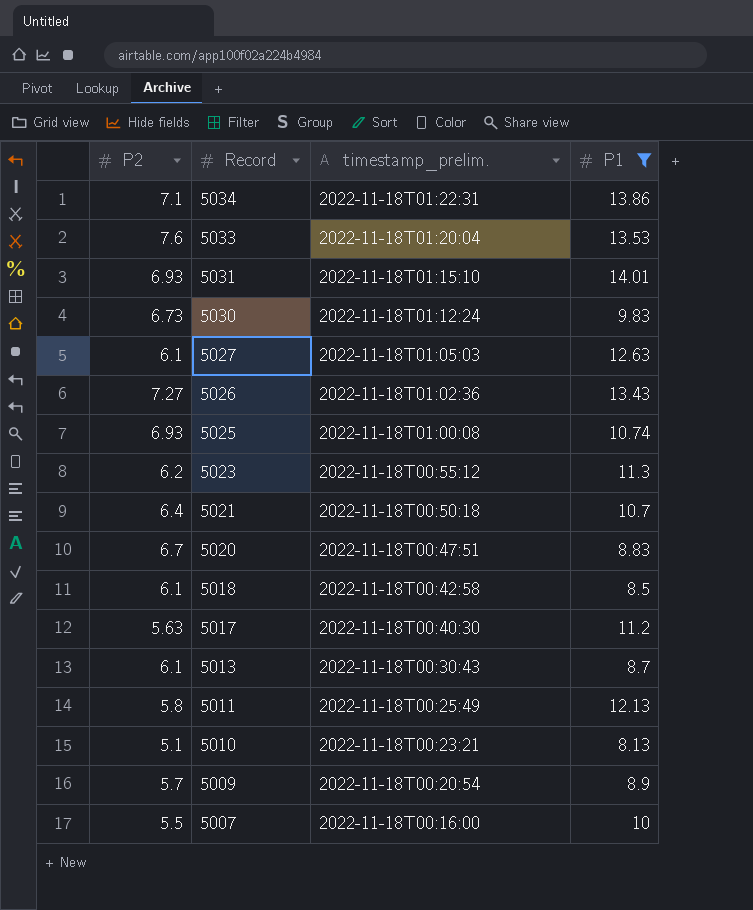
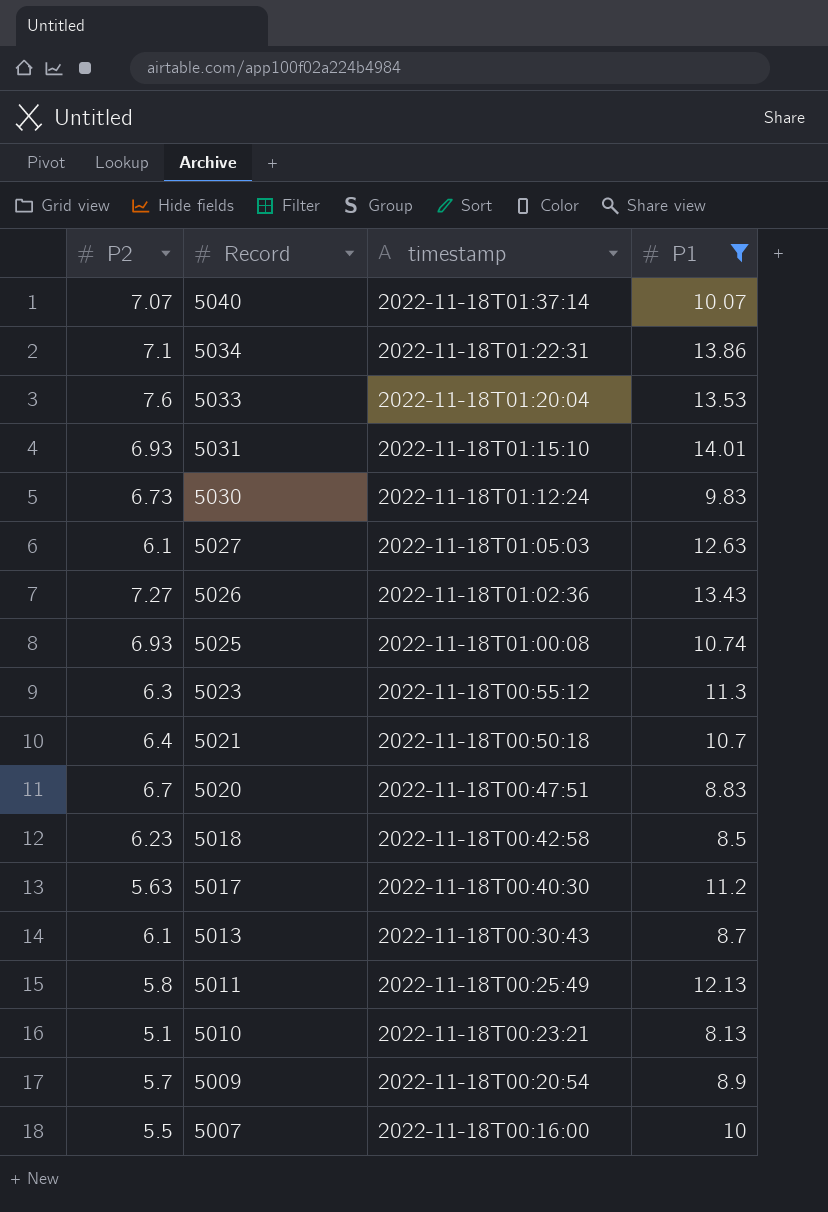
column name: timestamp_prelim. -> timestamp
row 5040: none -> 7.07 | 2022-11-18T01:37:14 | 10.07
5023 | P2: 6.2 -> 6.3
5018 | P2: 6.1 -> 6.23

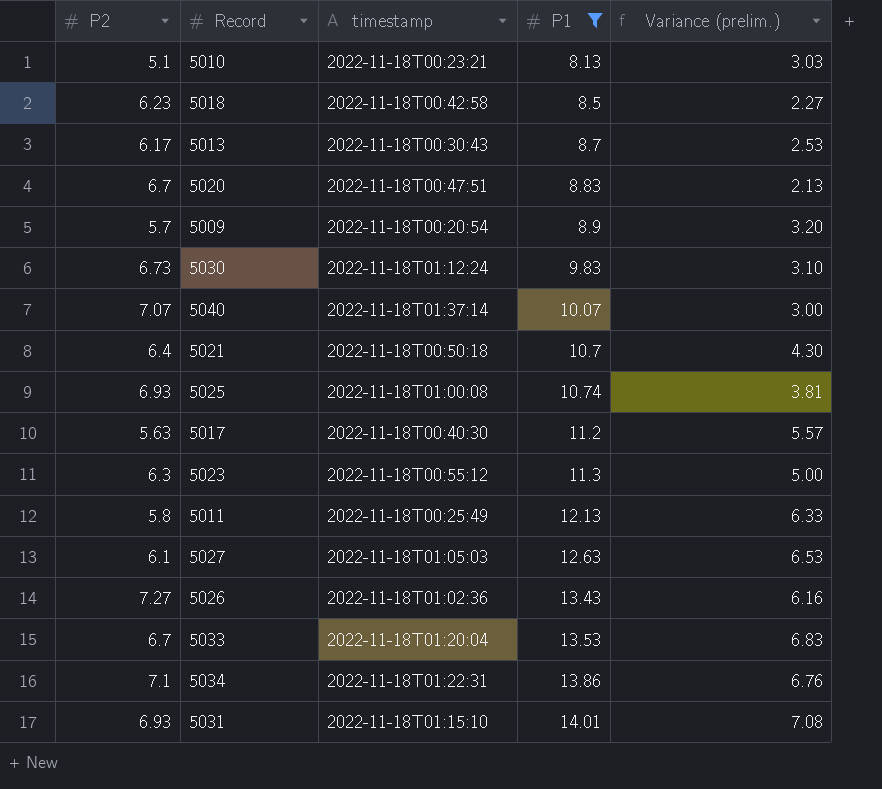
row order: Record descending -> P1 ascending
column Variance (prelim.) | formula: none -> [P1] - [P2]
row 5007: 5.5 | 2022-11-18T00:16:00 | 10 -> none
5013 | P2: 6.1 -> 6.17
5033 | P2: 7.6 -> 6.7

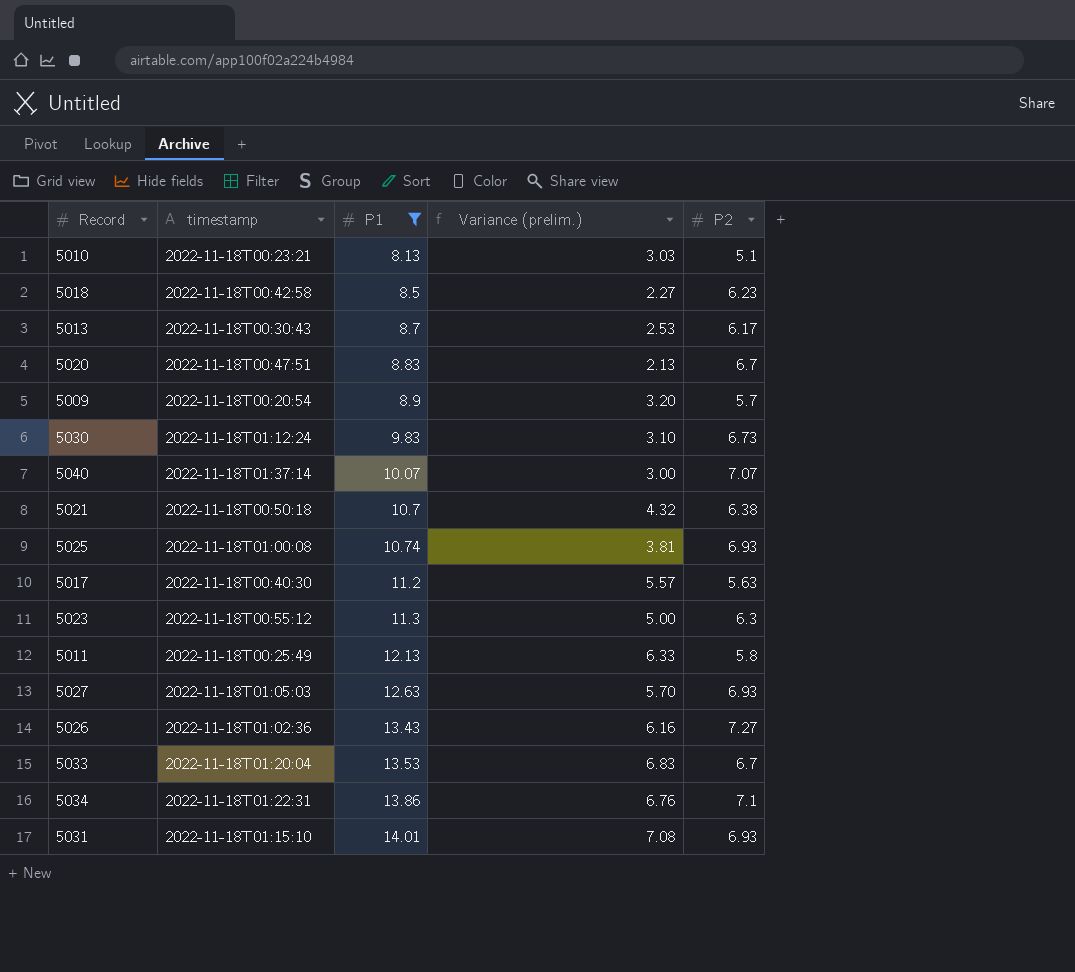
column P2 | position: 1 -> 5
5021 | Variance (prelim.): 4.30 -> 4.32
5021 | P2: 6.4 -> 6.38
5027 | Variance (prelim.): 6.53 -> 5.70
5027 | P2: 6.1 -> 6.93

